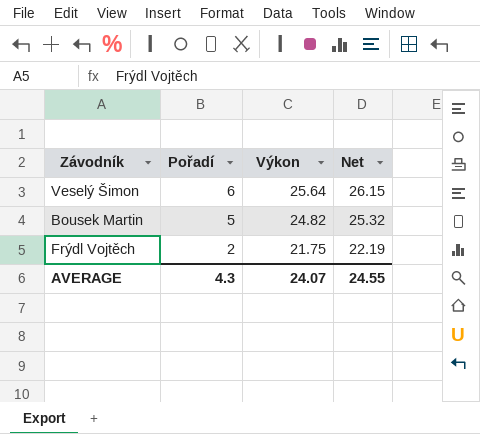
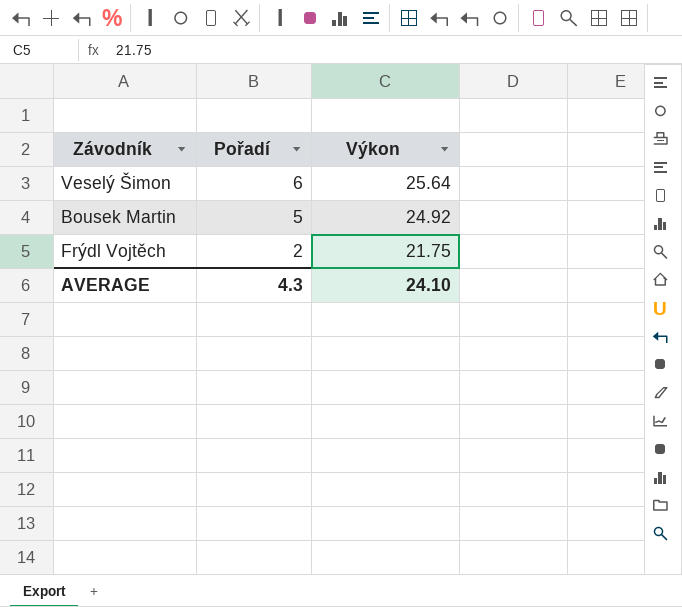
column Net | formula: [Výkon] * 1.02 -> none
Bousek Martin | Výkon: 24.82 -> 24.92
AVERAGE | Výkon: 24.07 -> 24.10

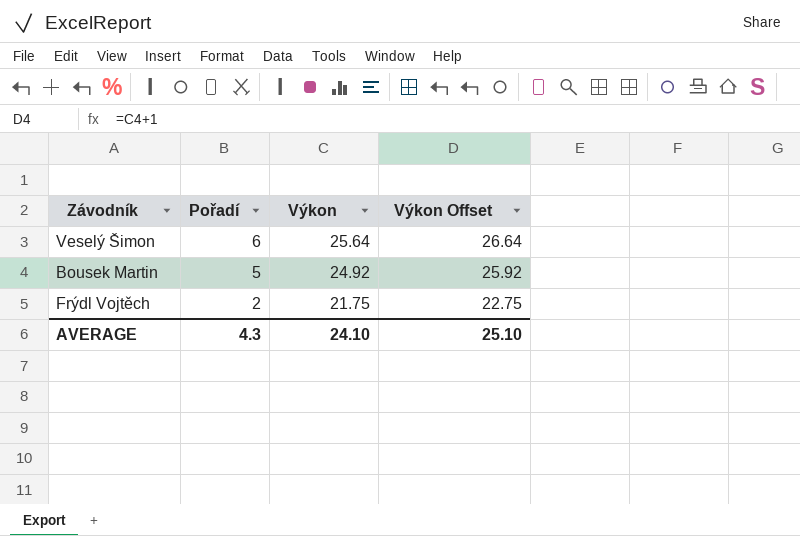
column Výkon Offset | formula: none -> [Výkon] + 1

